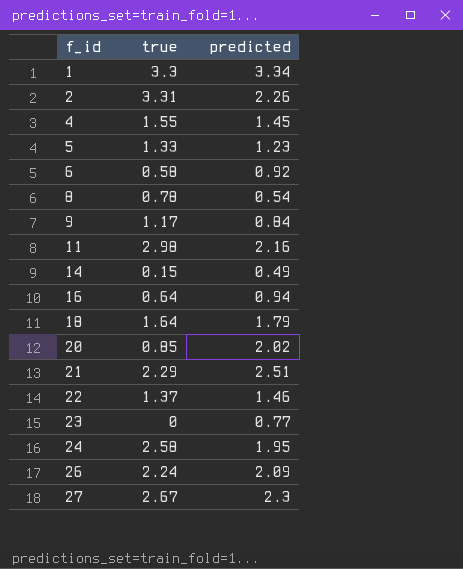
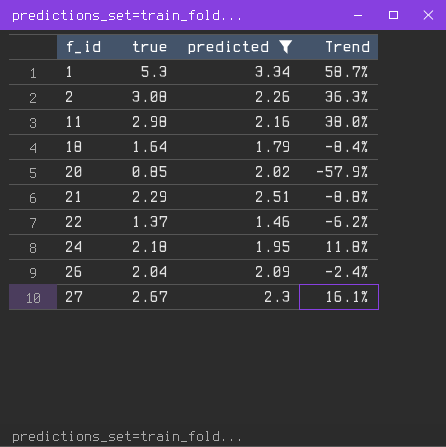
filter: none -> predicted >= 1.46
column Trend | formula: none -> ([true] - [predicted]) / [predicted]
1 | true: 3.3 -> 5.3
2 | true: 3.31 -> 3.08
24 | true: 2.58 -> 2.18
26 | true: 2.24 -> 2.04

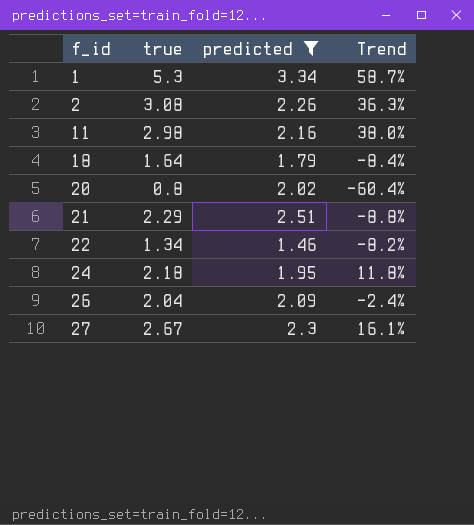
20 | true: 0.85 -> 0.8
20 | Trend: -57.9% -> -60.4%
22 | true: 1.37 -> 1.34
22 | Trend: -6.2% -> -8.2%

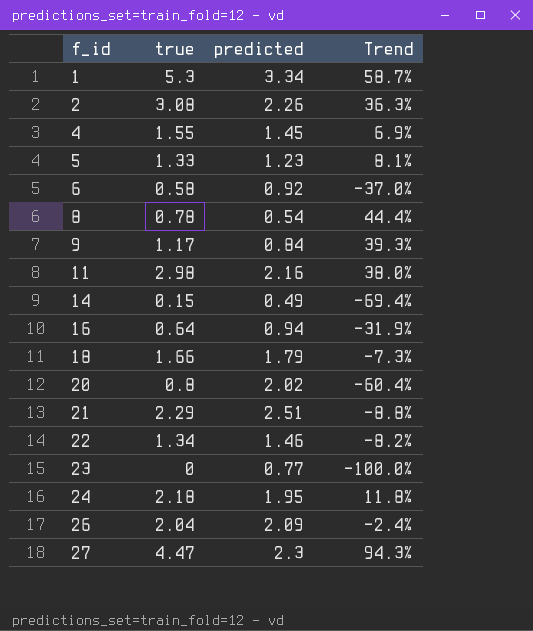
filter: predicted >= 1.46 -> none
18 | true: 1.64 -> 1.66
18 | Trend: -8.4% -> -7.3%
27 | true: 2.67 -> 4.47
27 | Trend: 16.1% -> 94.3%

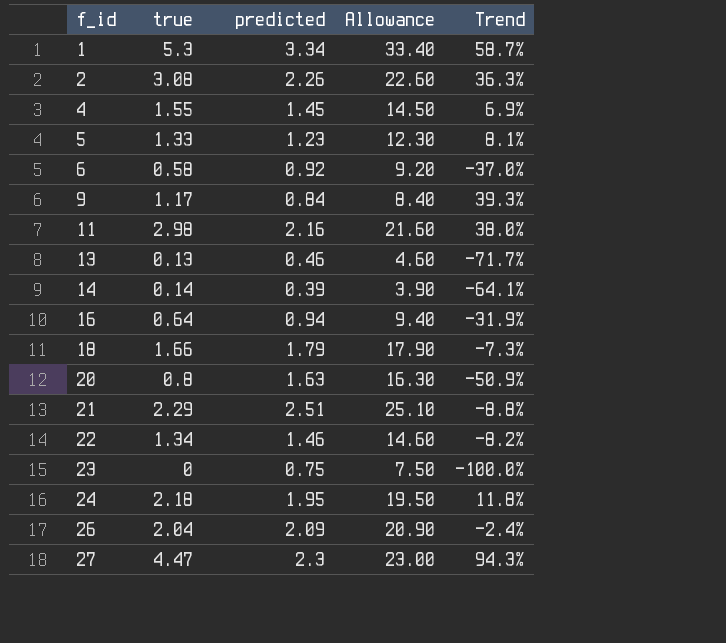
column Allowance | formula: none -> [predicted] * 10
row 8: 0.78 | 0.54 | 44.4% -> none
row 13: none -> 0.13 | 0.46 | 4.60 | -71.7%
14 | true: 0.15 -> 0.14
14 | predicted: 0.49 -> 0.39
14 | Trend: -69.4% -> -64.1%
20 | predicted: 2.02 -> 1.63
20 | Trend: -60.4% -> -50.9%
23 | predicted: 0.77 -> 0.75

